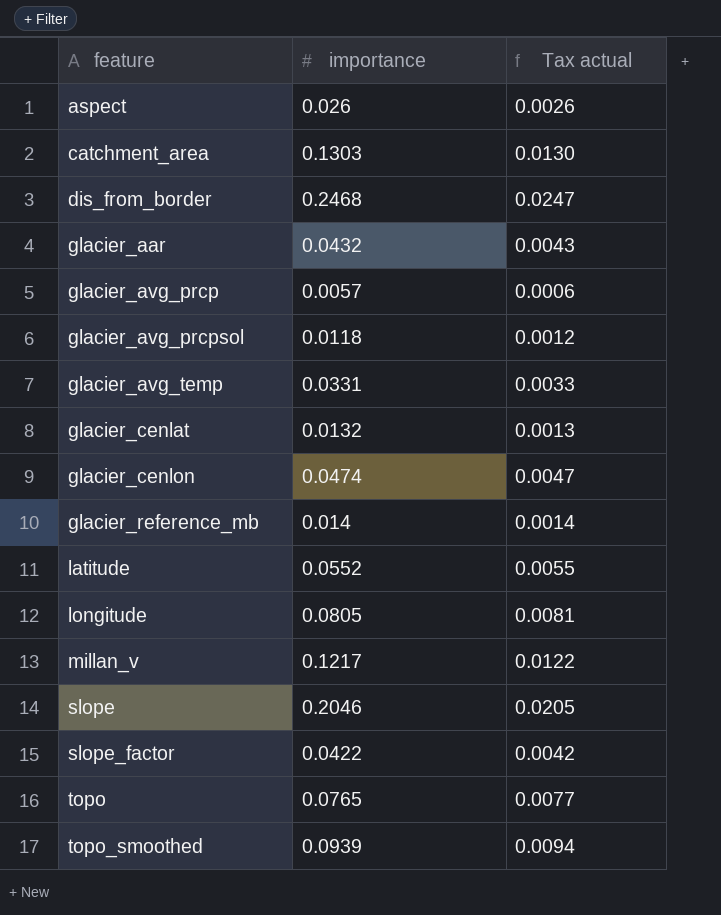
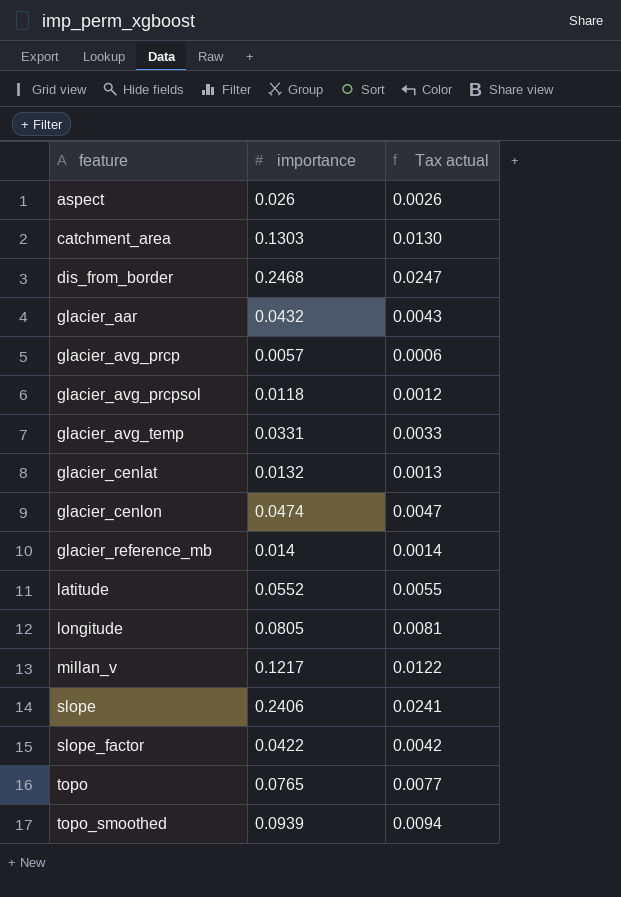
slope | importance: 0.2046 -> 0.2406
slope | Tax actual: 0.0205 -> 0.0241

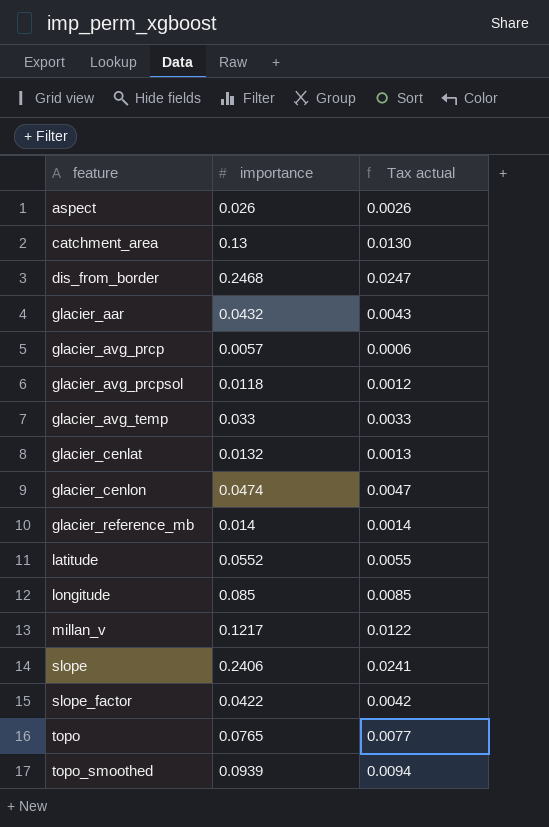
catchment_area | importance: 0.1303 -> 0.13
glacier_avg_temp | importance: 0.0331 -> 0.033
longitude | importance: 0.0805 -> 0.085
longitude | Tax actual: 0.0081 -> 0.0085

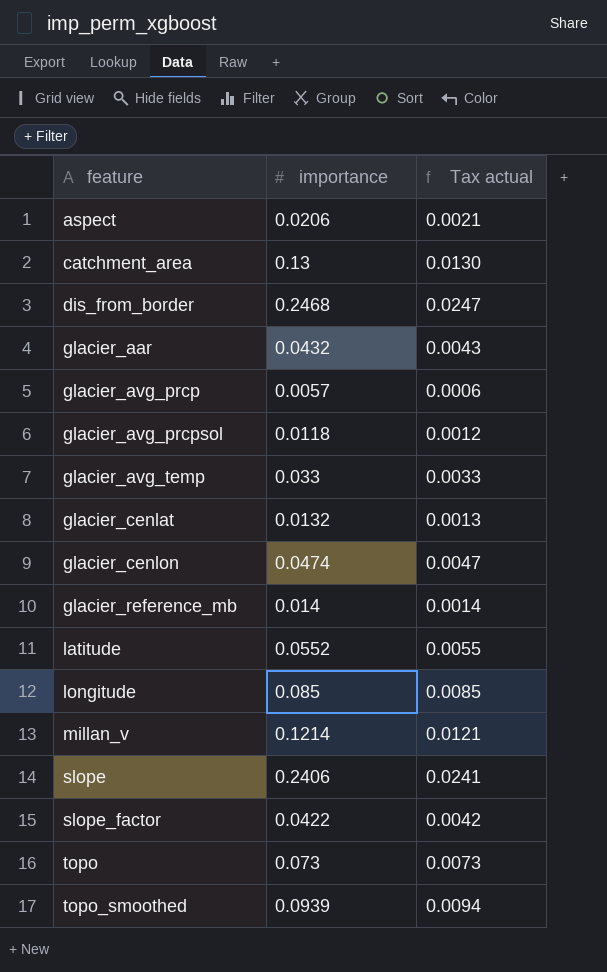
aspect | importance: 0.026 -> 0.0206
aspect | Tax actual: 0.0026 -> 0.0021
millan_v | importance: 0.1217 -> 0.1214
millan_v | Tax actual: 0.0122 -> 0.0121
topo | importance: 0.0765 -> 0.073
topo | Tax actual: 0.0077 -> 0.0073

